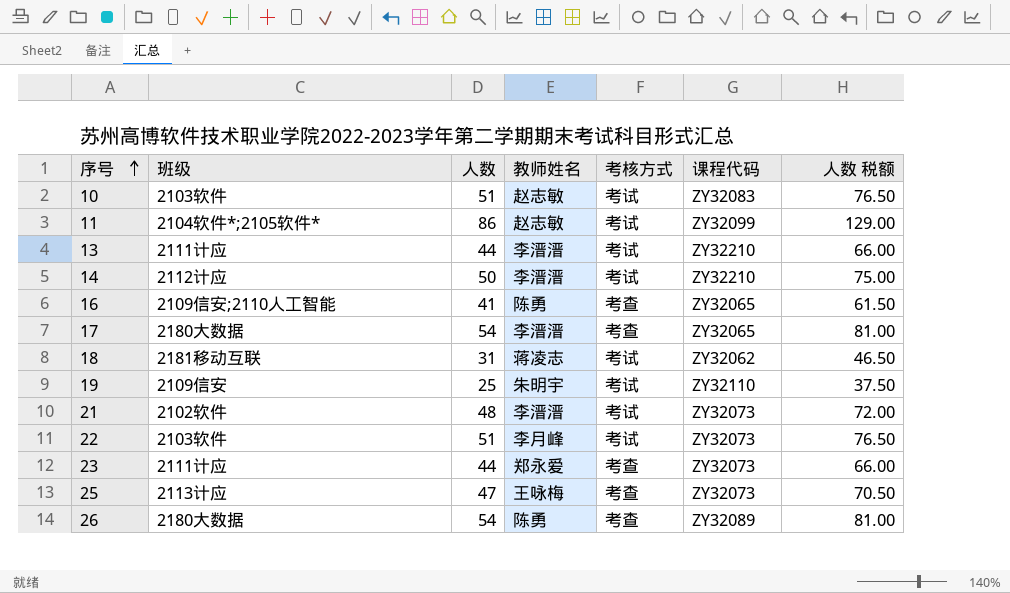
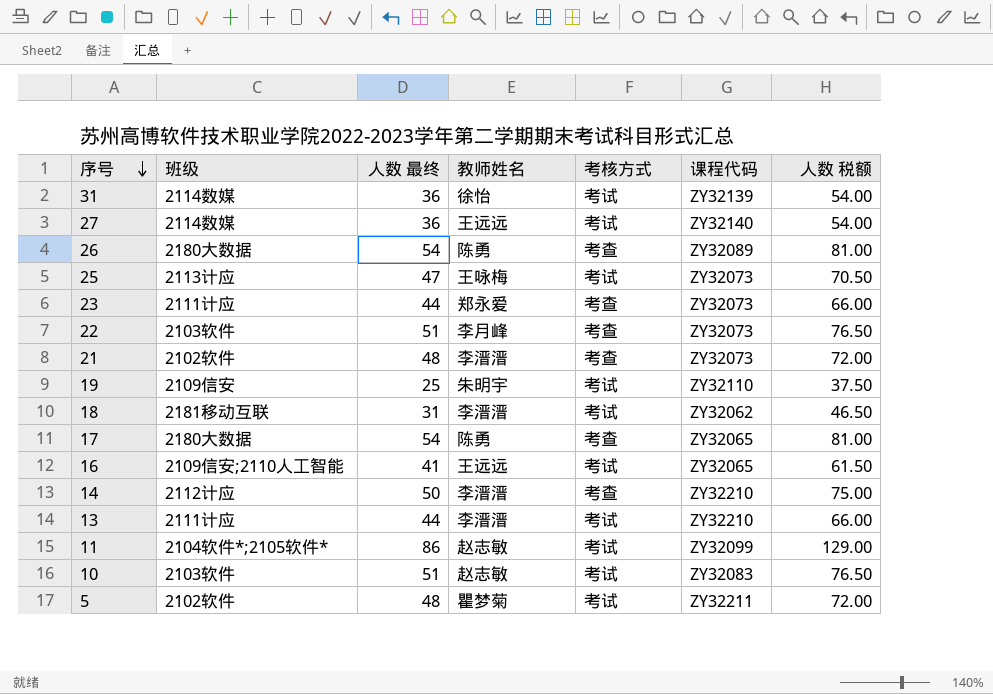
row order: 序号 ascending -> 序号 descending
column name: 人数 -> 人数 最终
row 31: none -> 2114数媒 | 36 | 徐怡 | 考试 | ZY32139 | 54.00
row 27: none -> 2114数媒 | 36 | 王远远 | 考试 | ZY32140 | 54.00
25 | 考核方式: 考查 -> 考试
22 | 考核方式: 考试 -> 考查
21 | 考核方式: 考试 -> 考查
18 | 教师姓名: 蒋凌志 -> 李溍溍
17 | 教师姓名: 李溍溍 -> 陈勇
16 | 教师姓名: 陈勇 -> 王远远
16 | 考核方式: 考查 -> 考试
14 | 考核方式: 考试 -> 考查
row 5: none -> 2102软件 | 48 | 瞿梦菊 | 考试 | ZY32211 | 72.00

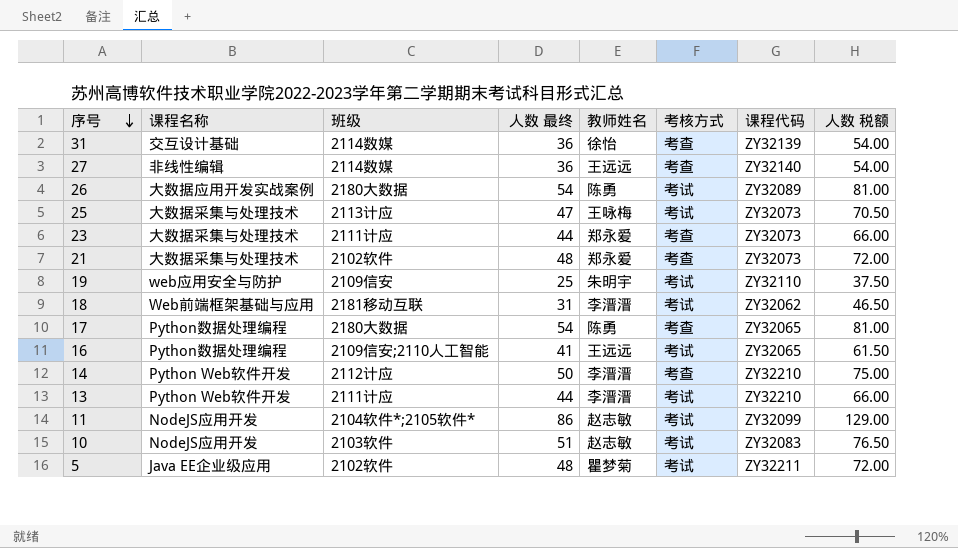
column 课程名称 | position: none -> 2
row 22: 2103软件 | 51 | 李月峰 | 考查 | ZY32073 | 76.50 -> none
31 | 考核方式: 考试 -> 考查
27 | 考核方式: 考试 -> 考查
26 | 考核方式: 考查 -> 考试
21 | 教师姓名: 李溍溍 -> 郑永爱

